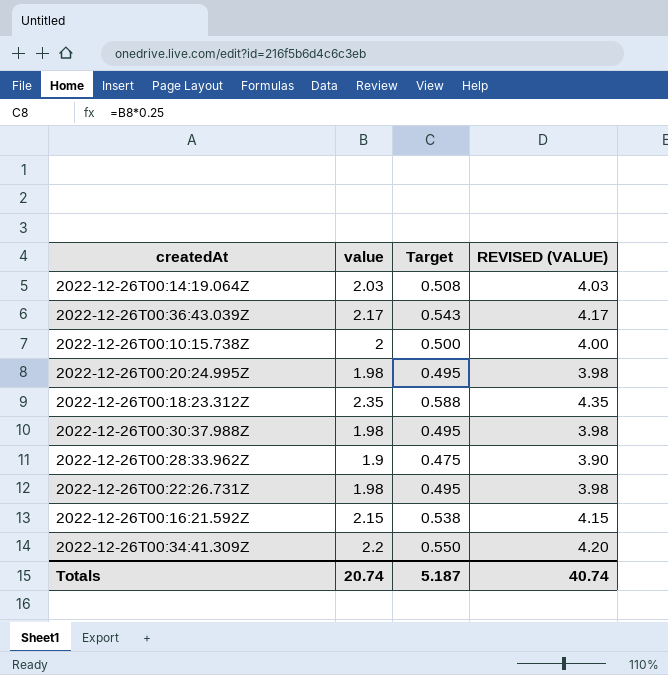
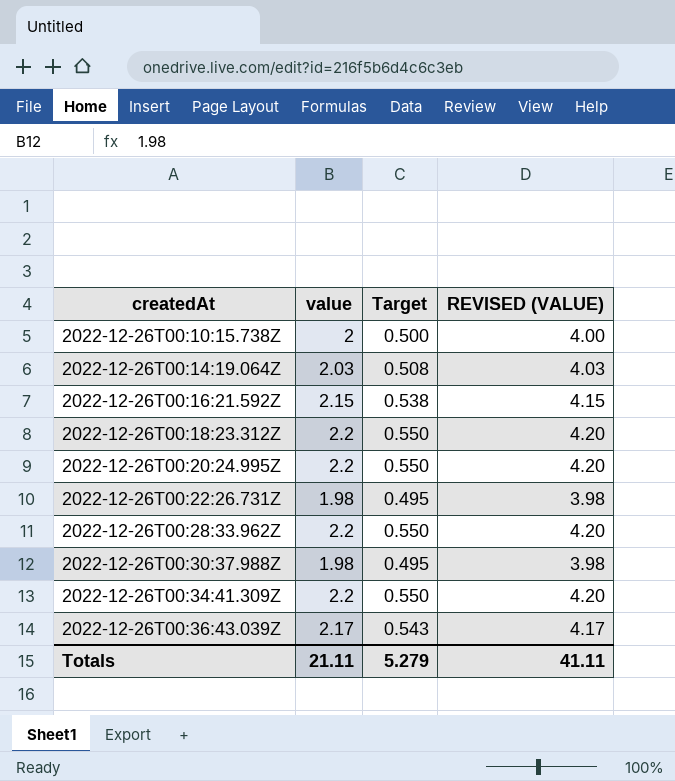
row order: none -> createdAt ascending
2022-12-26T00:18:23.312Z | value: 2.35 -> 2.2
2022-12-26T00:18:23.312Z | Target: 0.588 -> 0.550
2022-12-26T00:18:23.312Z | REVISED (VALUE): 4.35 -> 4.20
2022-12-26T00:20:24.995Z | value: 1.98 -> 2.2
2022-12-26T00:20:24.995Z | Target: 0.495 -> 0.550
2022-12-26T00:20:24.995Z | REVISED (VALUE): 3.98 -> 4.20
2022-12-26T00:28:33.962Z | value: 1.9 -> 2.2
2022-12-26T00:28:33.962Z | Target: 0.475 -> 0.550
2022-12-26T00:28:33.962Z | REVISED (VALUE): 3.90 -> 4.20
Totals | value: 20.74 -> 21.11
Totals | Target: 5.187 -> 5.279
Totals | REVISED (VALUE): 40.74 -> 41.11

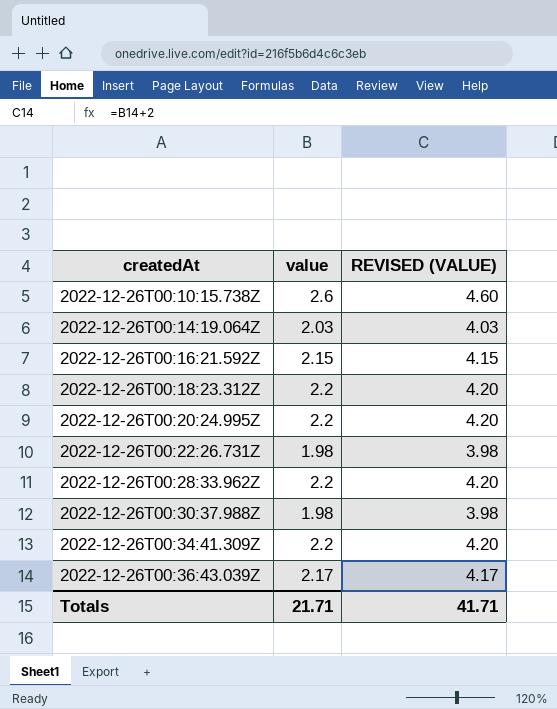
column Target | formula: [value] * 0.25 -> none
2022-12-26T00:10:15.738Z | value: 2 -> 2.6
2022-12-26T00:10:15.738Z | REVISED (VALUE): 4.00 -> 4.60
Totals | value: 21.11 -> 21.71
Totals | REVISED (VALUE): 41.11 -> 41.71

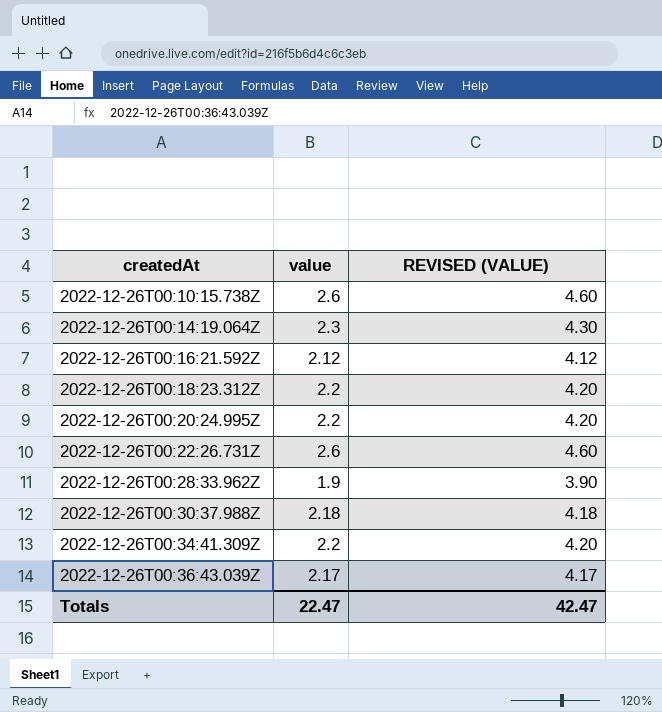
2022-12-26T00:14:19.064Z | value: 2.03 -> 2.3
2022-12-26T00:14:19.064Z | REVISED (VALUE): 4.03 -> 4.30
2022-12-26T00:16:21.592Z | value: 2.15 -> 2.12
2022-12-26T00:16:21.592Z | REVISED (VALUE): 4.15 -> 4.12
2022-12-26T00:22:26.731Z | value: 1.98 -> 2.6
2022-12-26T00:22:26.731Z | REVISED (VALUE): 3.98 -> 4.60
2022-12-26T00:28:33.962Z | value: 2.2 -> 1.9
2022-12-26T00:28:33.962Z | REVISED (VALUE): 4.20 -> 3.90
2022-12-26T00:30:37.988Z | value: 1.98 -> 2.18
2022-12-26T00:30:37.988Z | REVISED (VALUE): 3.98 -> 4.18
Totals | value: 21.71 -> 22.47
Totals | REVISED (VALUE): 41.71 -> 42.47

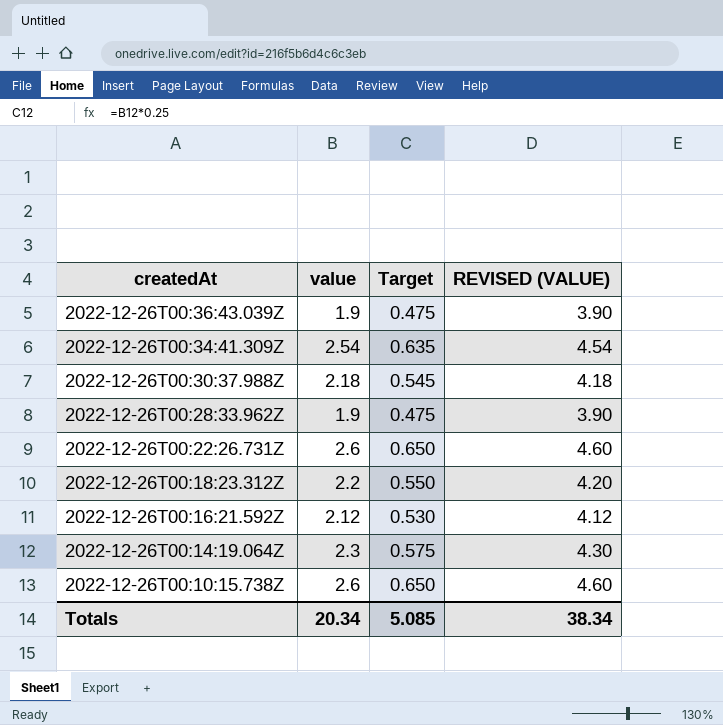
row order: createdAt ascending -> createdAt descending
column Target | formula: none -> [value] * 0.25
row 2022-12-26T00:20:24.995Z: 2.2 | 4.20 -> none
2022-12-26T00:36:43.039Z | value: 2.17 -> 1.9
2022-12-26T00:36:43.039Z | REVISED (VALUE): 4.17 -> 3.90
2022-12-26T00:34:41.309Z | value: 2.2 -> 2.54
2022-12-26T00:34:41.309Z | REVISED (VALUE): 4.20 -> 4.54
Totals | value: 22.47 -> 20.34
Totals | REVISED (VALUE): 42.47 -> 38.34

